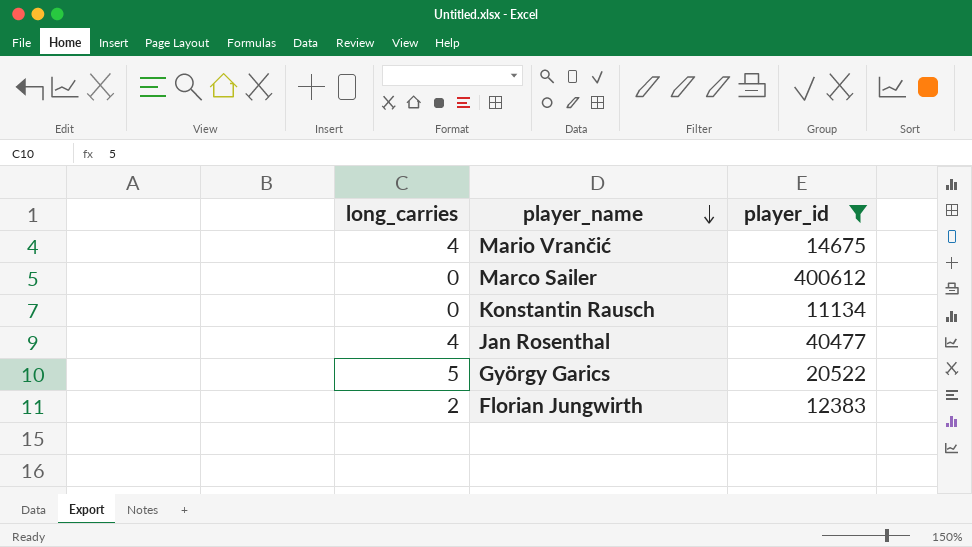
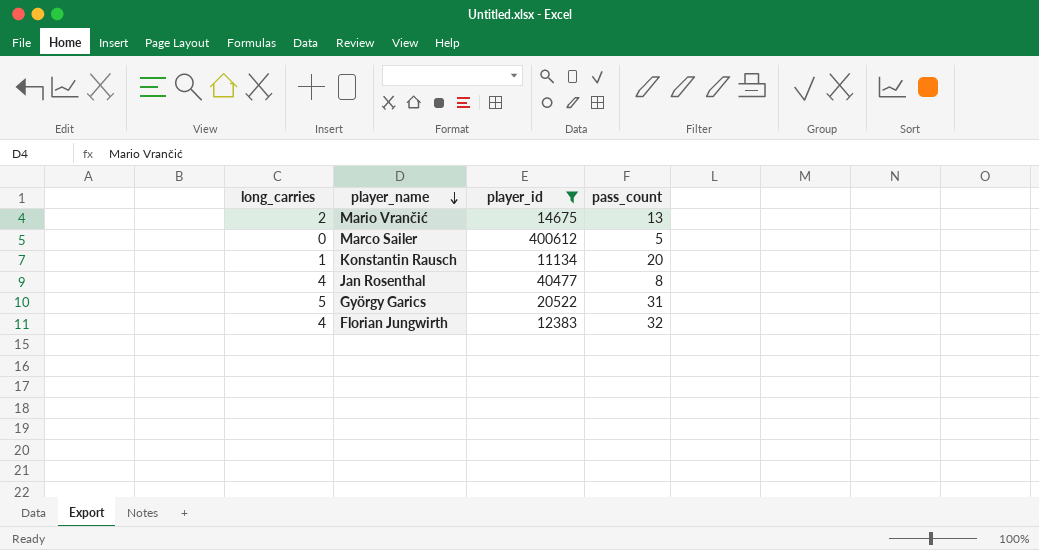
column pass_count | position: none -> 4
Mario Vrančić | long_carries: 4 -> 2
Konstantin Rausch | long_carries: 0 -> 1
Florian Jungwirth | long_carries: 2 -> 4

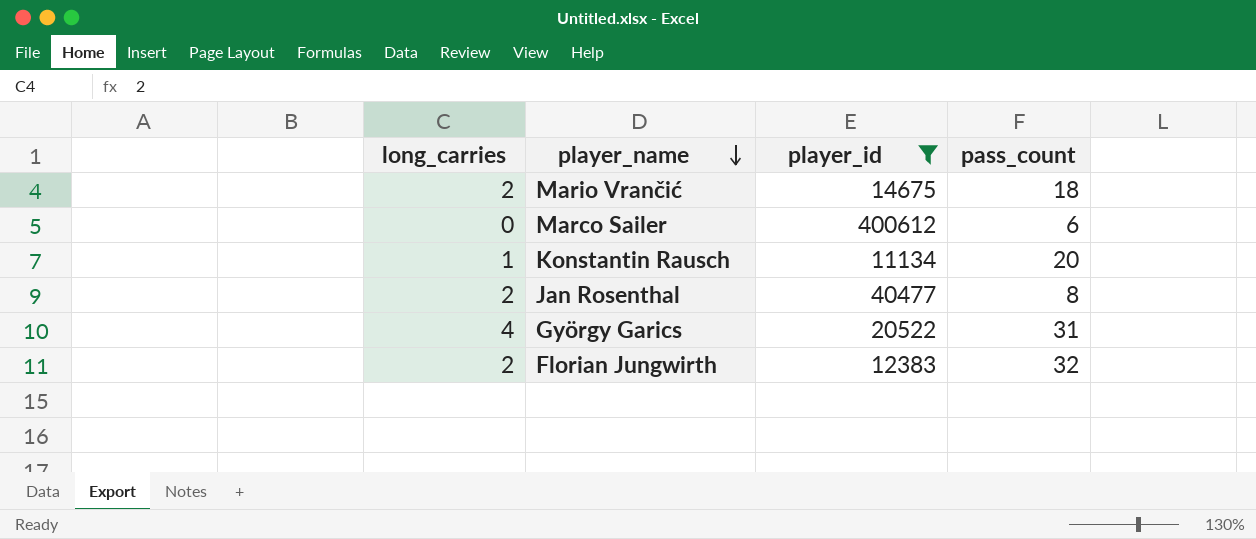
Mario Vrančić | pass_count: 13 -> 18
Marco Sailer | pass_count: 5 -> 6
Jan Rosenthal | long_carries: 4 -> 2
György Garics | long_carries: 5 -> 4
Florian Jungwirth | long_carries: 4 -> 2

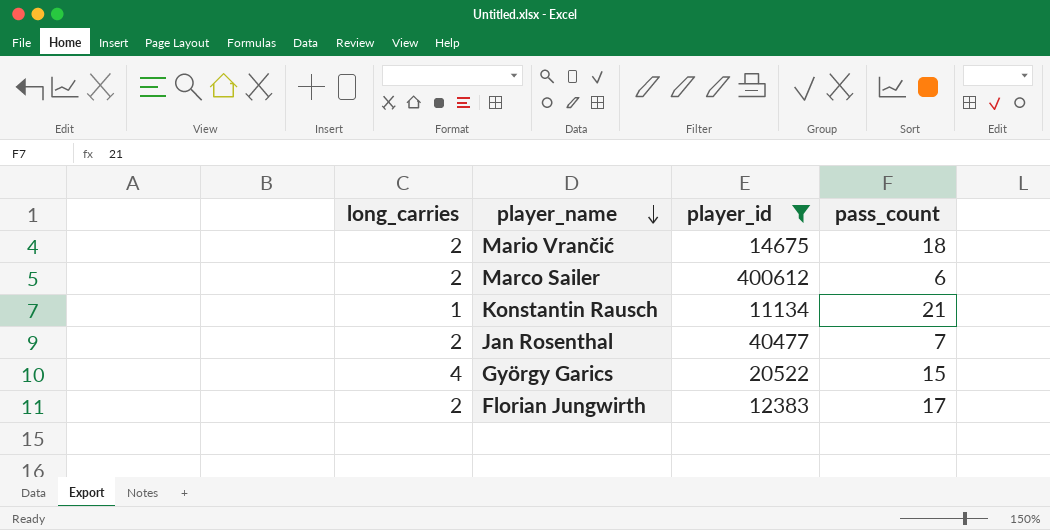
Marco Sailer | long_carries: 0 -> 2
Konstantin Rausch | pass_count: 20 -> 21
Jan Rosenthal | pass_count: 8 -> 7
György Garics | pass_count: 31 -> 15
Florian Jungwirth | pass_count: 32 -> 17

